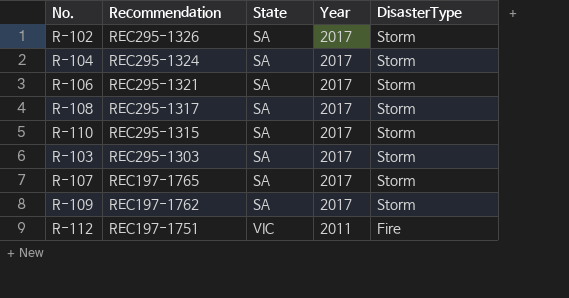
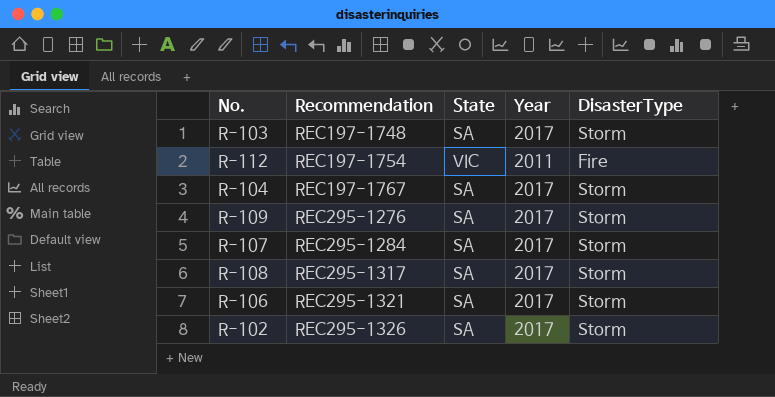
row order: Recommendation descending -> Recommendation ascending
row R-110: REC295-1315 | SA | 2017 | Storm -> none
R-103 | Recommendation: REC295-1303 -> REC197-1748
R-112 | Recommendation: REC197-1751 -> REC197-1754
R-104 | Recommendation: REC295-1324 -> REC197-1767
R-109 | Recommendation: REC197-1762 -> REC295-1276
R-107 | Recommendation: REC197-1765 -> REC295-1284

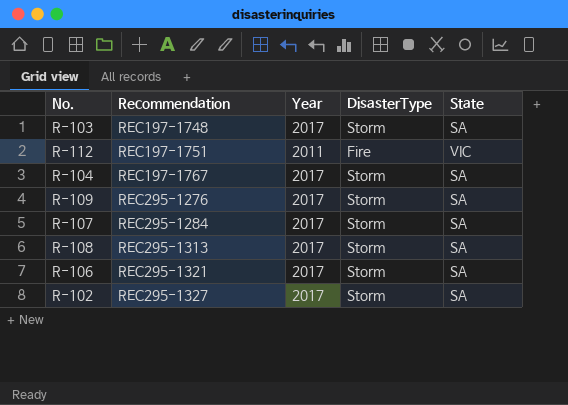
column State | position: 3 -> 5
R-112 | Recommendation: REC197-1754 -> REC197-1751
R-108 | Recommendation: REC295-1317 -> REC295-1313
R-102 | Recommendation: REC295-1326 -> REC295-1327

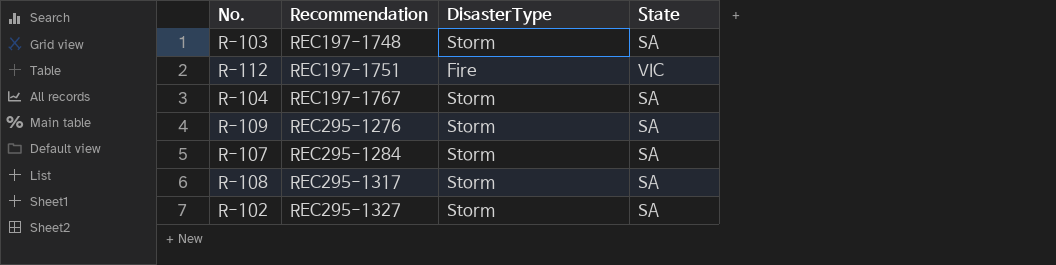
column Year | position: 3 -> none
row R-106: REC295-1321 | 2017 | Storm | SA -> none
R-108 | Recommendation: REC295-1313 -> REC295-1317

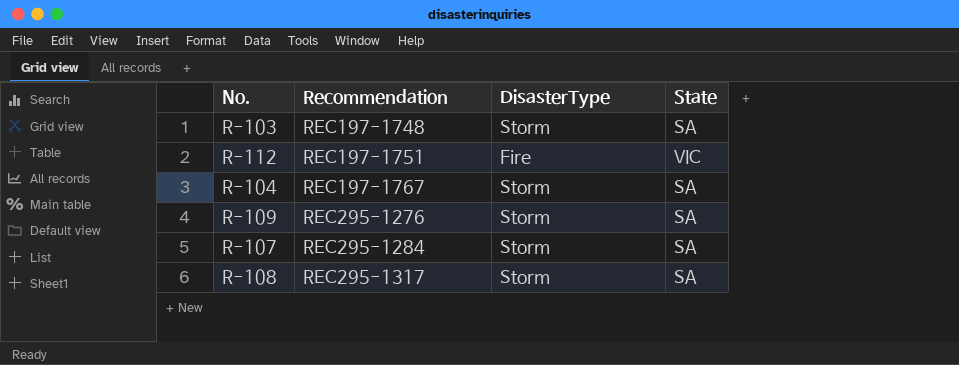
row R-102: REC295-1327 | Storm | SA -> none

